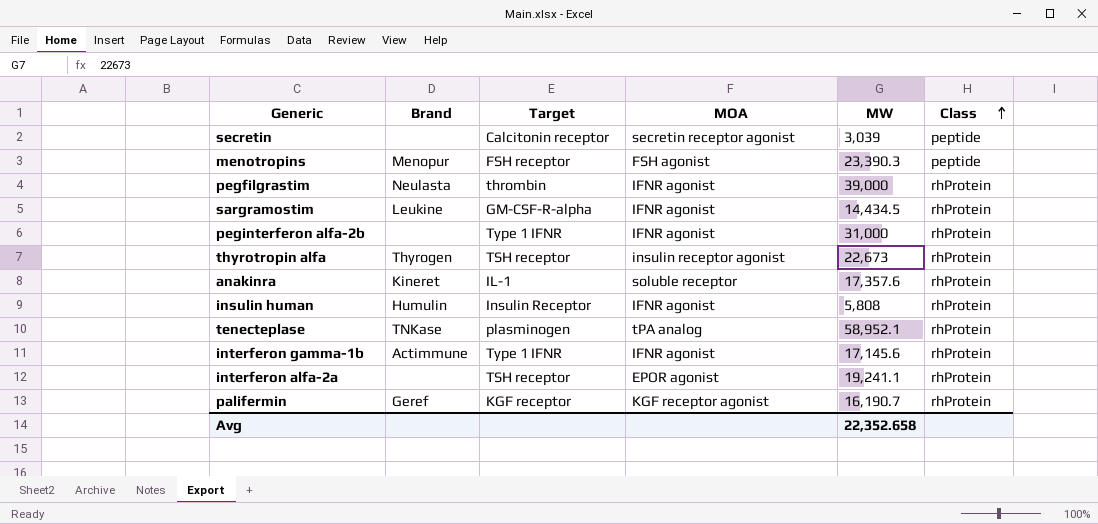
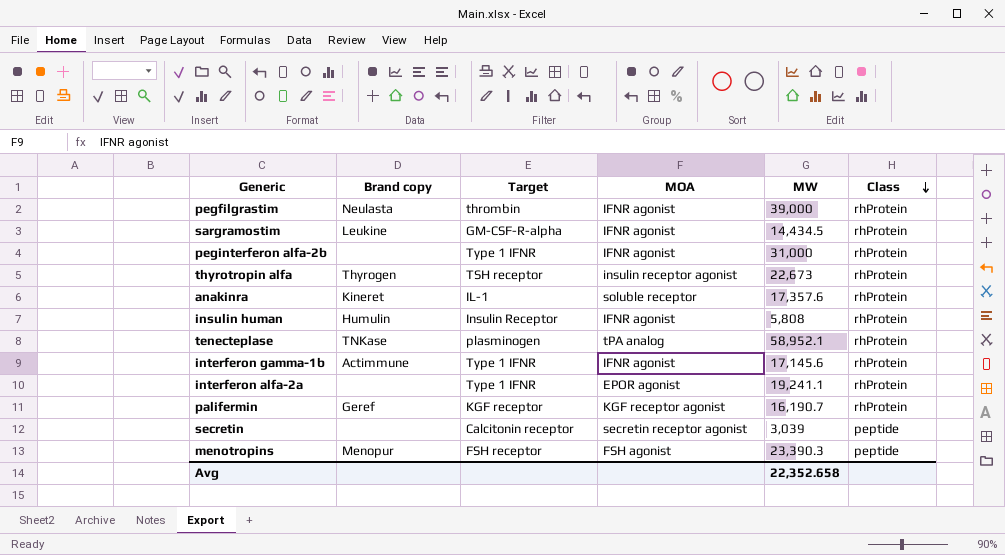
row order: Class ascending -> Class descending
column name: Brand -> Brand copy
interferon alfa-2a | Target: TSH receptor -> Type 1 IFNR

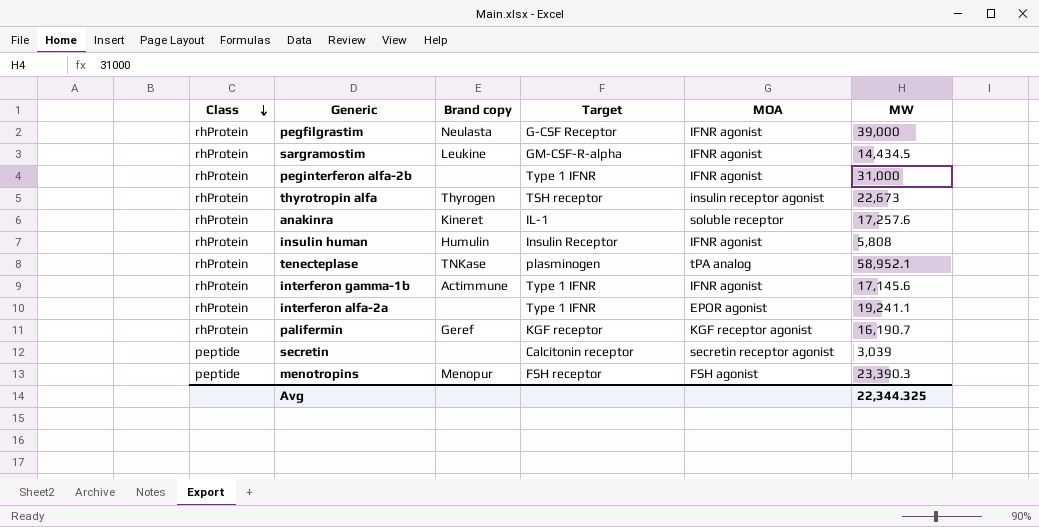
column Class | position: 6 -> 1
pegfilgrastim | Target: thrombin -> G-CSF Receptor
anakinra | MW: 17,357.6 -> 17,257.6
Avg | MW: 22,352.658 -> 22,344.325

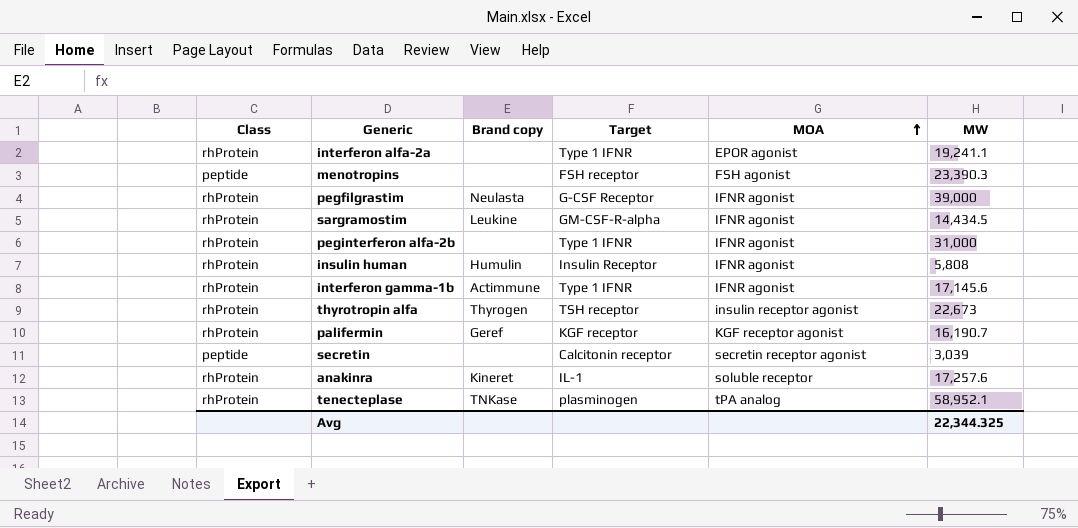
row order: Class descending -> MOA ascending
menotropins | Brand copy: Menopur -> none

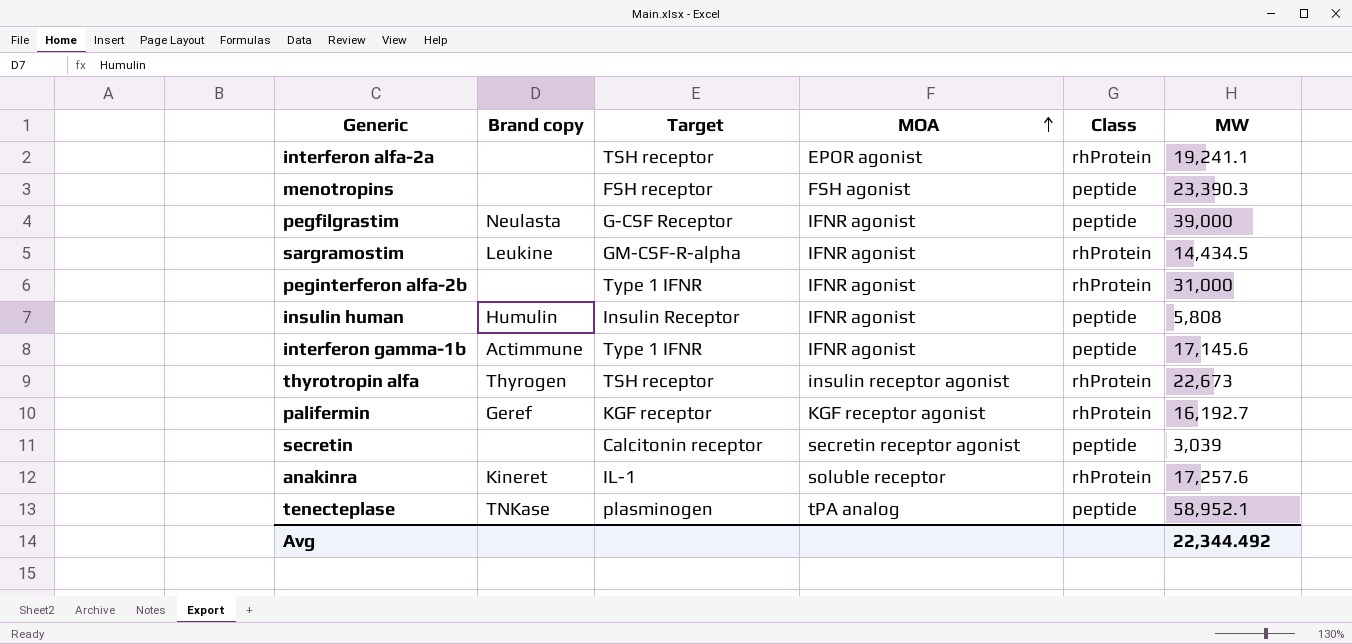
column Class | position: 1 -> 5
interferon alfa-2a | Target: Type 1 IFNR -> TSH receptor
pegfilgrastim | Class: rhProtein -> peptide
insulin human | Class: rhProtein -> peptide
interferon gamma-1b | Class: rhProtein -> peptide
palifermin | MW: 16,190.7 -> 16,192.7
tenecteplase | Class: rhProtein -> peptide
Avg | MW: 22,344.325 -> 22,344.492

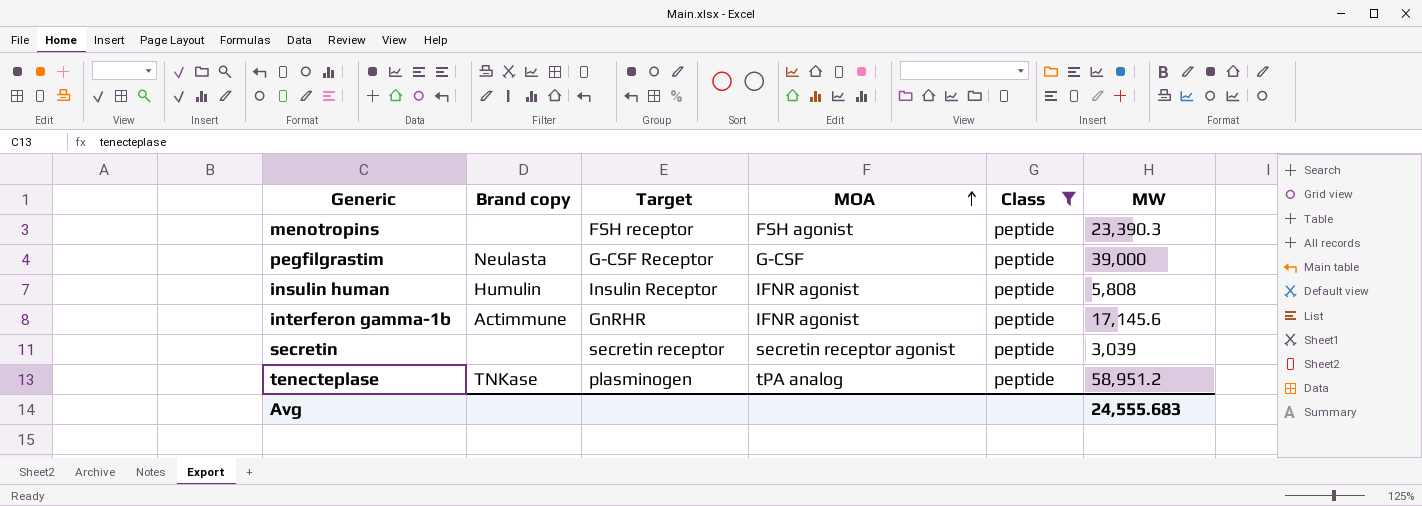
filter: none -> Class = peptide
pegfilgrastim | MOA: IFNR agonist -> G-CSF
interferon gamma-1b | Target: Type 1 IFNR -> GnRHR
secretin | Target: Calcitonin receptor -> secretin receptor
tenecteplase | MW: 58,952.1 -> 58,951.2
Avg | MW: 22,344.492 -> 24,555.683

